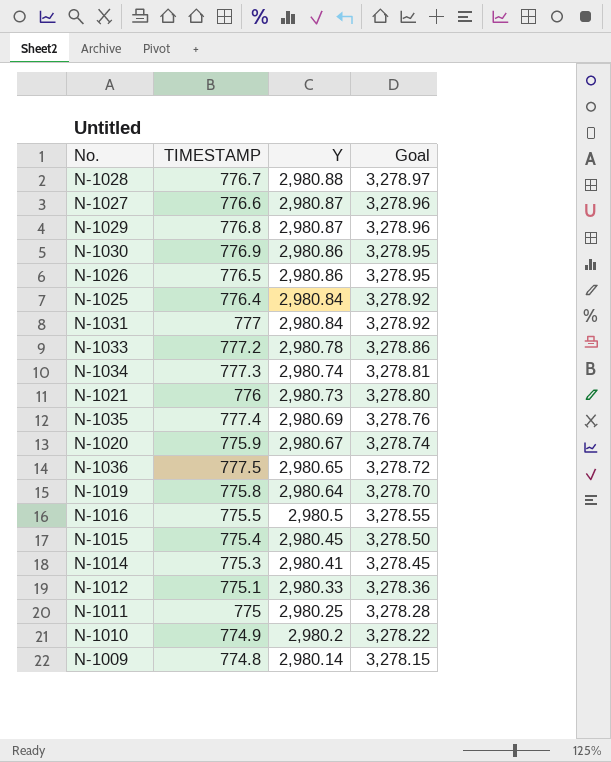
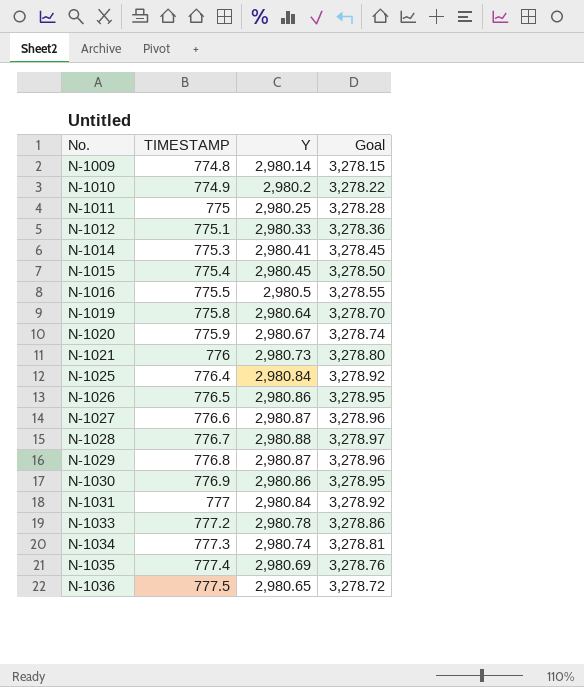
row order: Y descending -> No. ascending

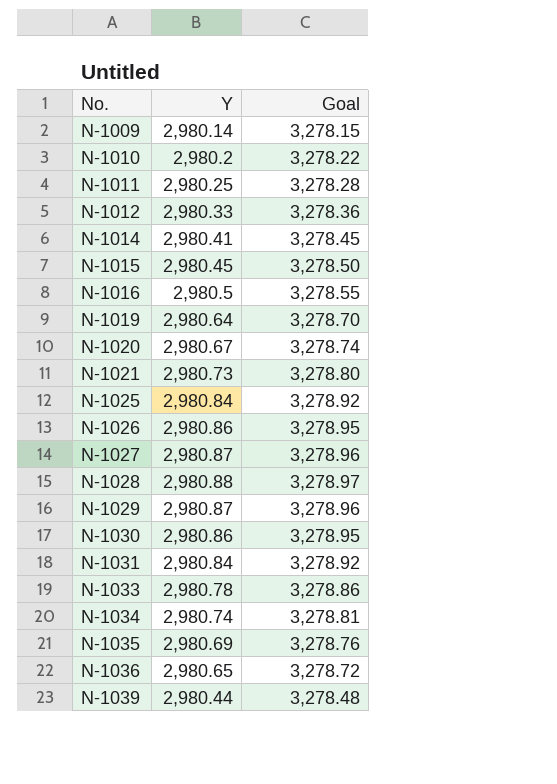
column TIMESTAMP | position: 2 -> none
row N-1039: none -> 2,980.44 | 3,278.48

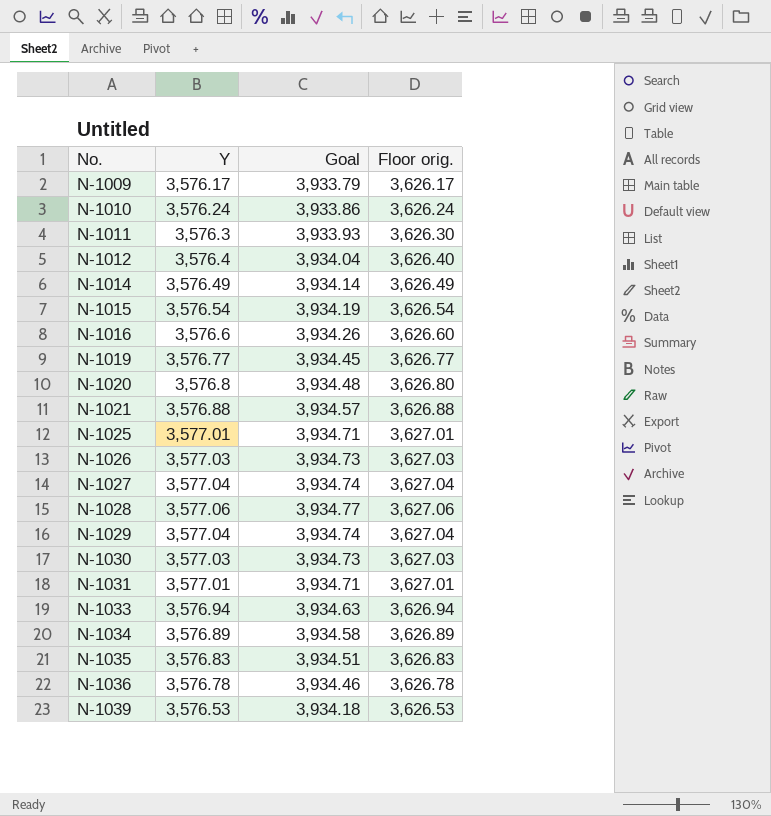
column Floor orig. | formula: none -> [Y] + 50
N-1009 | Y: 2,980.14 -> 3,576.17
N-1009 | Goal: 3,278.15 -> 3,933.79
N-1010 | Y: 2,980.2 -> 3,576.24
N-1010 | Goal: 3,278.22 -> 3,933.86
N-1011 | Y: 2,980.25 -> 3,576.3
N-1011 | Goal: 3,278.28 -> 3,933.93
N-1012 | Y: 2,980.33 -> 3,576.4
N-1012 | Goal: 3,278.36 -> 3,934.04
N-1014 | Y: 2,980.41 -> 3,576.49
N-1014 | Goal: 3,278.45 -> 3,934.14
N-1015 | Y: 2,980.45 -> 3,576.54
N-1015 | Goal: 3,278.50 -> 3,934.19
N-1016 | Y: 2,980.5 -> 3,576.6
N-1016 | Goal: 3,278.55 -> 3,934.26
N-1019 | Y: 2,980.64 -> 3,576.77
N-1019 | Goal: 3,278.70 -> 3,934.45
N-1020 | Y: 2,980.67 -> 3,576.8
N-1020 | Goal: 3,278.74 -> 3,934.48
N-1021 | Y: 2,980.73 -> 3,576.88
N-1021 | Goal: 3,278.80 -> 3,934.57
N-1025 | Y: 2,980.84 -> 3,577.01
N-1025 | Goal: 3,278.92 -> 3,934.71
N-1026 | Y: 2,980.86 -> 3,577.03
N-1026 | Goal: 3,278.95 -> 3,934.73
N-1027 | Y: 2,980.87 -> 3,577.04
N-1027 | Goal: 3,278.96 -> 3,934.74
N-1028 | Y: 2,980.88 -> 3,577.06
N-1028 | Goal: 3,278.97 -> 3,934.77
N-1029 | Y: 2,980.87 -> 3,577.04
N-1029 | Goal: 3,278.96 -> 3,934.74
N-1030 | Y: 2,980.86 -> 3,577.03
N-1030 | Goal: 3,278.95 -> 3,934.73
N-1031 | Y: 2,980.84 -> 3,577.01
N-1031 | Goal: 3,278.92 -> 3,934.71
N-1033 | Y: 2,980.78 -> 3,576.94
N-1033 | Goal: 3,278.86 -> 3,934.63
N-1034 | Y: 2,980.74 -> 3,576.89
N-1034 | Goal: 3,278.81 -> 3,934.58
N-1035 | Y: 2,980.69 -> 3,576.83
N-1035 | Goal: 3,278.76 -> 3,934.51
N-1036 | Y: 2,980.65 -> 3,576.78
N-1036 | Goal: 3,278.72 -> 3,934.46
N-1039 | Y: 2,980.44 -> 3,576.53
N-1039 | Goal: 3,278.48 -> 3,934.18

